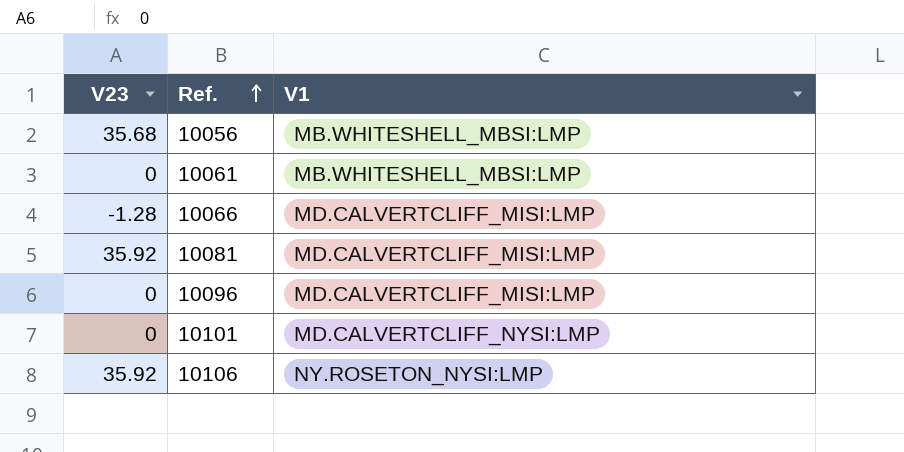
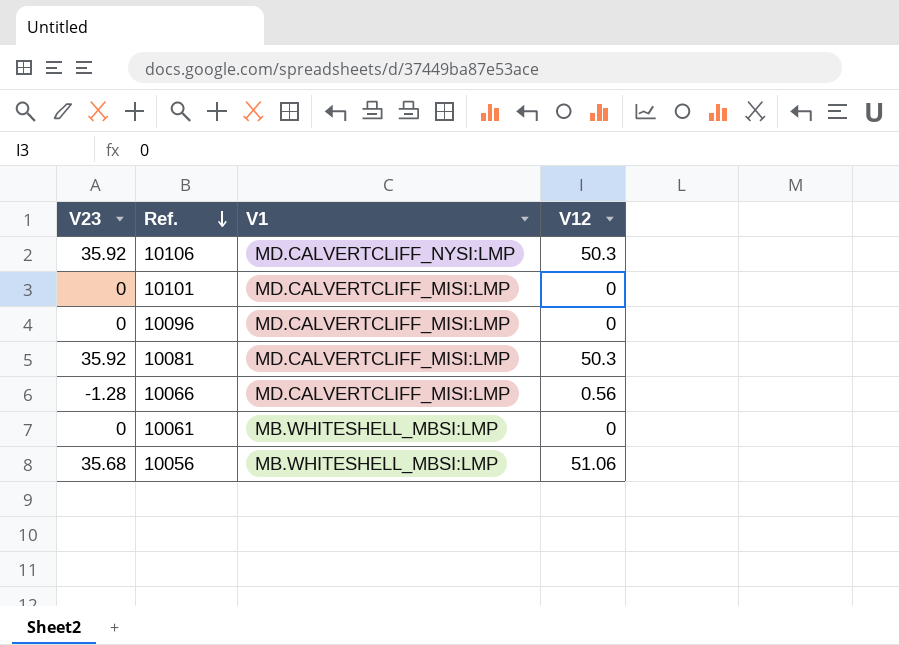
row order: Ref. ascending -> Ref. descending
column V12 | position: none -> 4
10106 | V1: NY.ROSETON_NYSI:LMP -> MD.CALVERTCLIFF_NYSI:LMP
10101 | V1: MD.CALVERTCLIFF_NYSI:LMP -> MD.CALVERTCLIFF_MISI:LMP

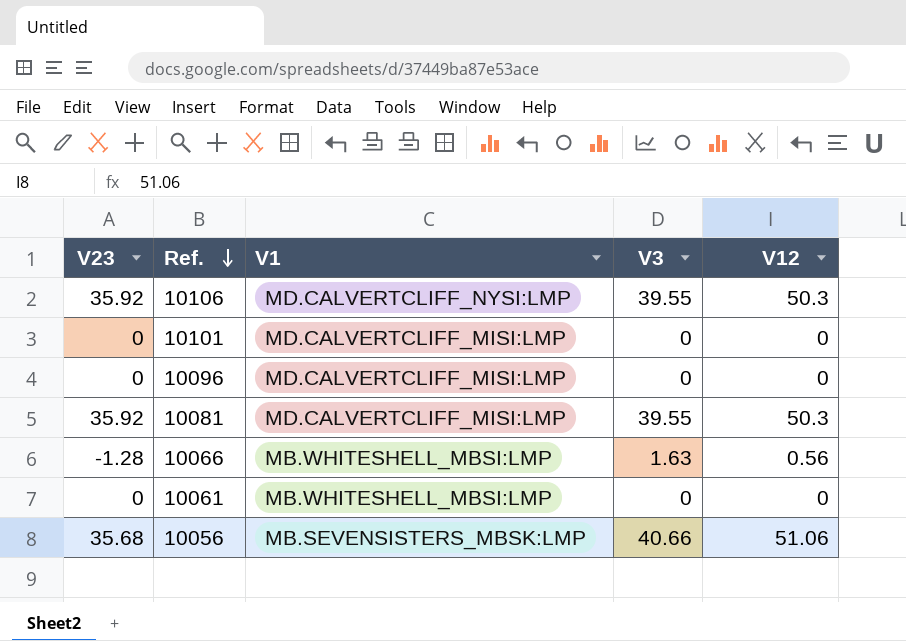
column V3 | position: none -> 4
10066 | V1: MD.CALVERTCLIFF_MISI:LMP -> MB.WHITESHELL_MBSI:LMP
10056 | V1: MB.WHITESHELL_MBSI:LMP -> MB.SEVENSISTERS_MBSK:LMP

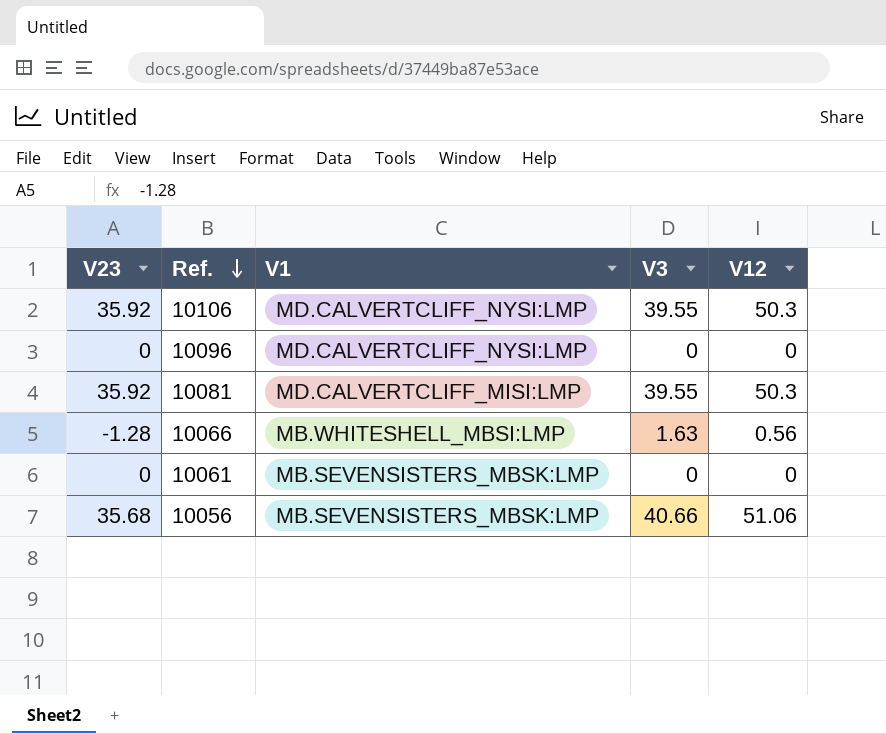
row 10101: 0 | MD.CALVERTCLIFF_MISI:LMP | 0 | 0 -> none
10096 | V1: MD.CALVERTCLIFF_MISI:LMP -> MD.CALVERTCLIFF_NYSI:LMP
10061 | V1: MB.WHITESHELL_MBSI:LMP -> MB.SEVENSISTERS_MBSK:LMP

